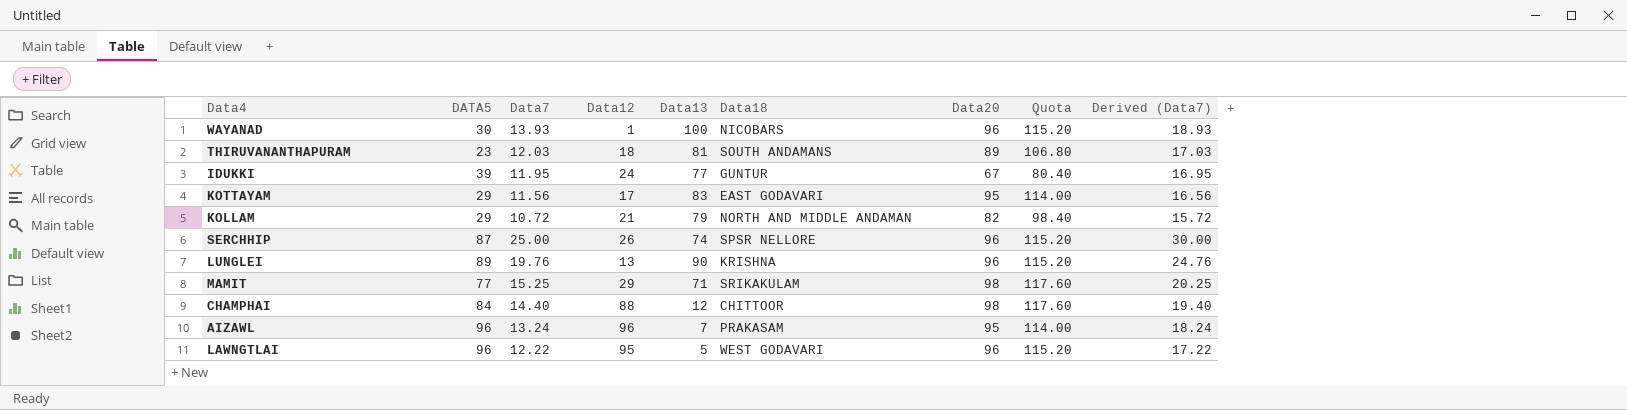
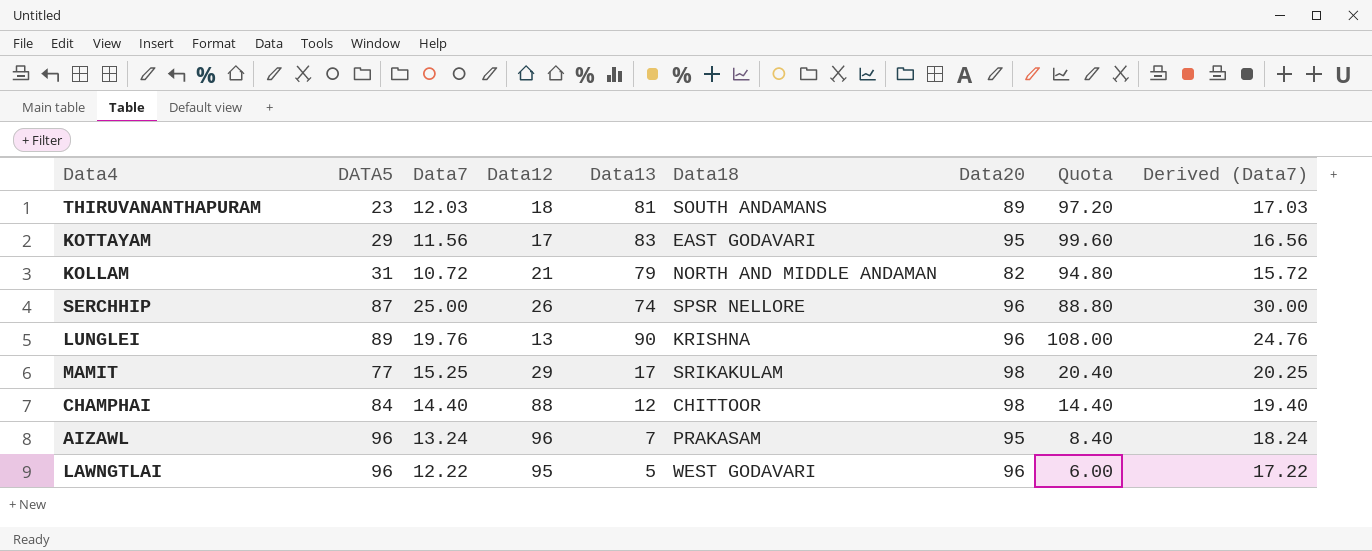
column Quota | formula: [Data20] * 1.2 -> [Data13] * 1.2
row WAYANAD: 30 | 13.93 | 1 | 100 | NICOBARS | 96 | 115.20 | 18.93 -> none
row IDUKKI: 39 | 11.95 | 24 | 77 | GUNTUR | 67 | 80.40 | 16.95 -> none
KOLLAM | DATA5: 29 -> 31
MAMIT | Data13: 71 -> 17

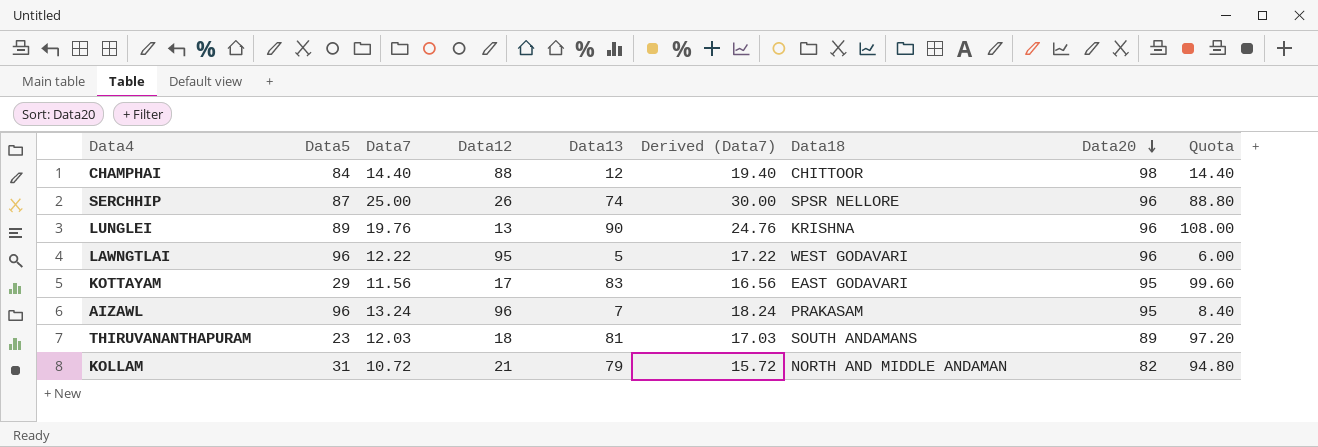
row order: none -> Data20 descending
column name: DATA5 -> Data5
column Derived (Data7) | position: 9 -> 6
row MAMIT: 77 | 15.25 | 29 | 17 | SRIKAKULAM | 98 | 20.40 | 20.25 -> none

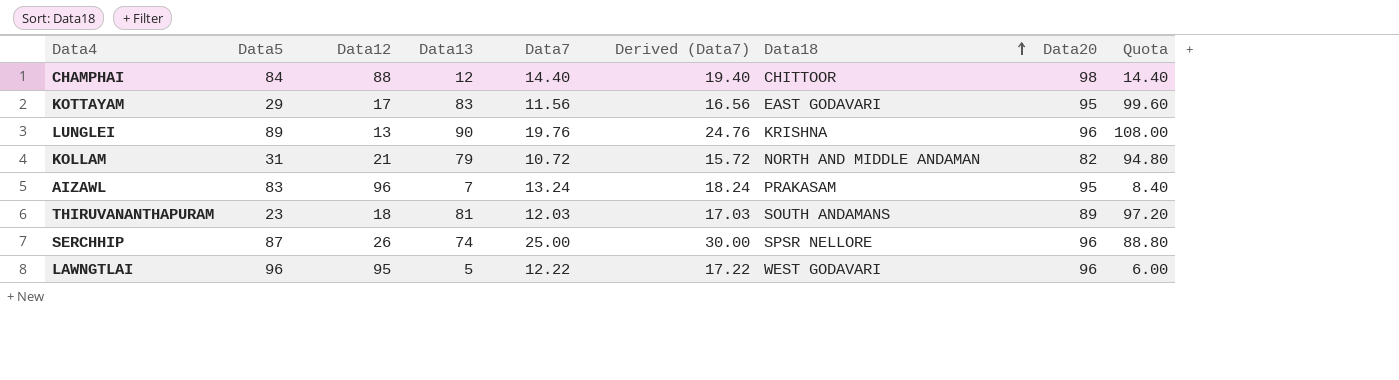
row order: Data20 descending -> Data18 ascending
column Data7 | position: 3 -> 5
AIZAWL | Data5: 96 -> 83

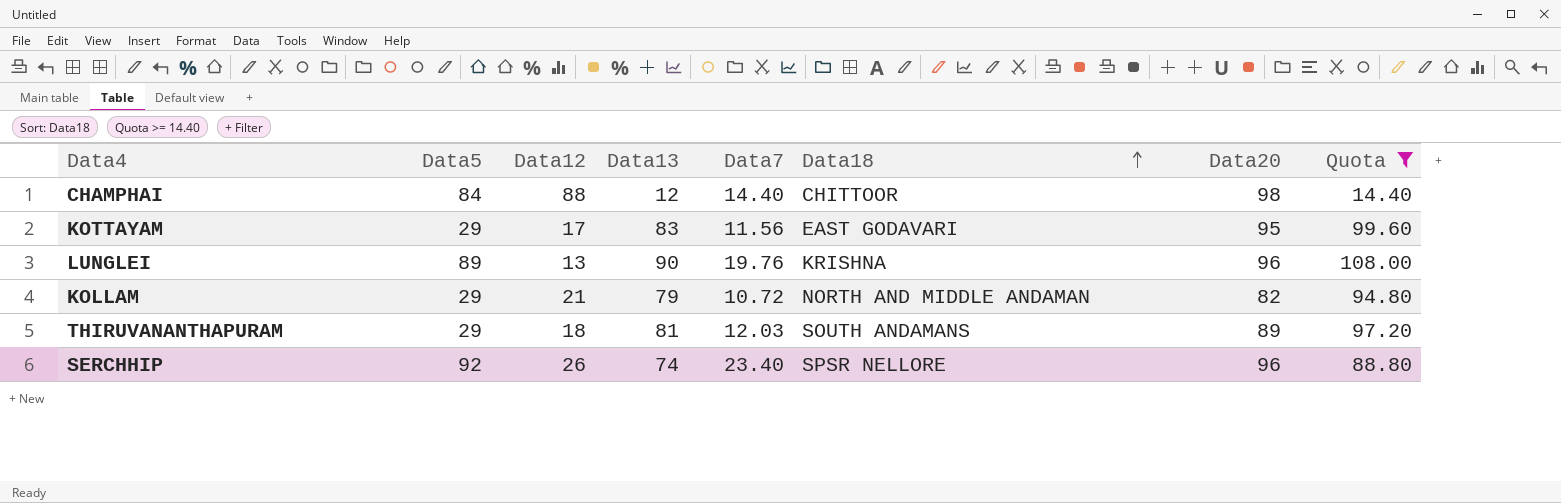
filter: none -> Quota >= 14.40
column Derived (Data7) | formula: [Data7] + 5 -> none
KOLLAM | Data5: 31 -> 29
THIRUVANANTHAPURAM | Data5: 23 -> 29
SERCHHIP | Data5: 87 -> 92
SERCHHIP | Data7: 25.00 -> 23.40

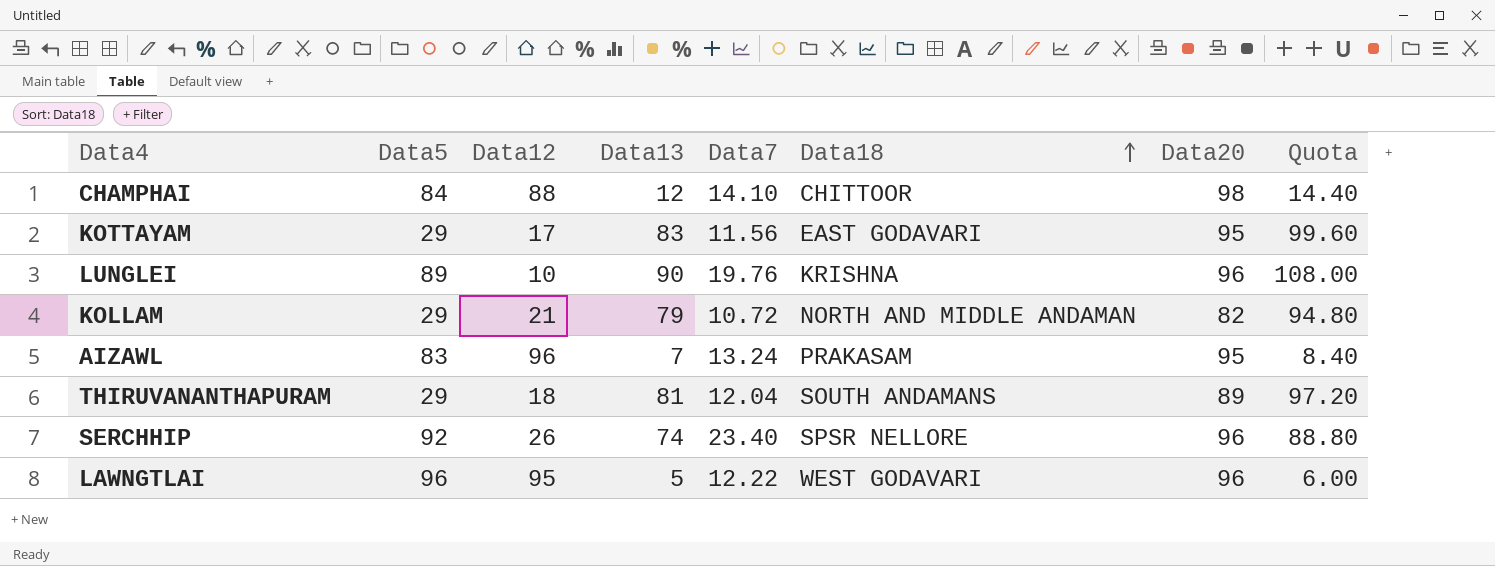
filter: Quota >= 14.40 -> none
CHAMPHAI | Data7: 14.40 -> 14.10
LUNGLEI | Data12: 13 -> 10
THIRUVANANTHAPURAM | Data7: 12.03 -> 12.04

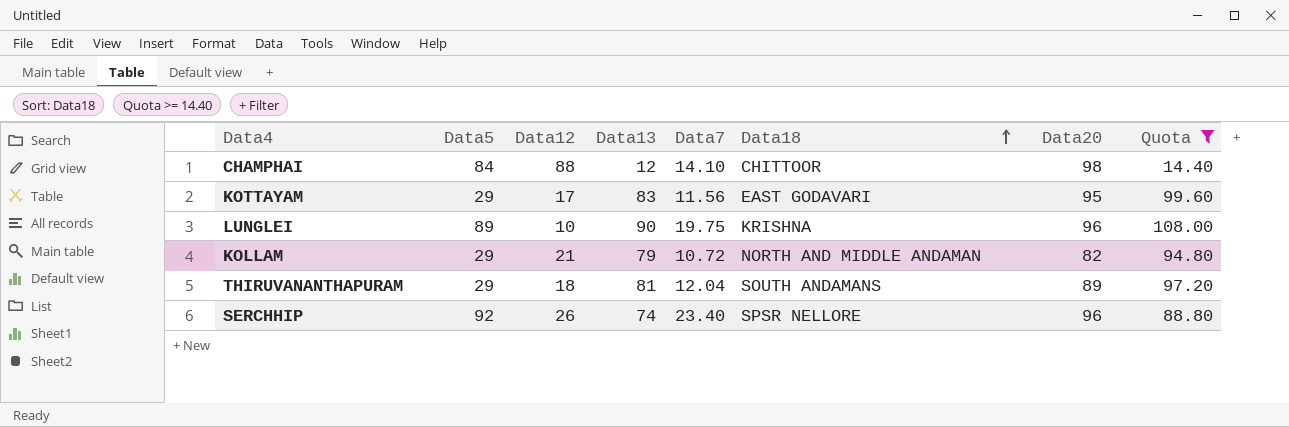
filter: none -> Quota >= 14.40
LUNGLEI | Data7: 19.76 -> 19.75

